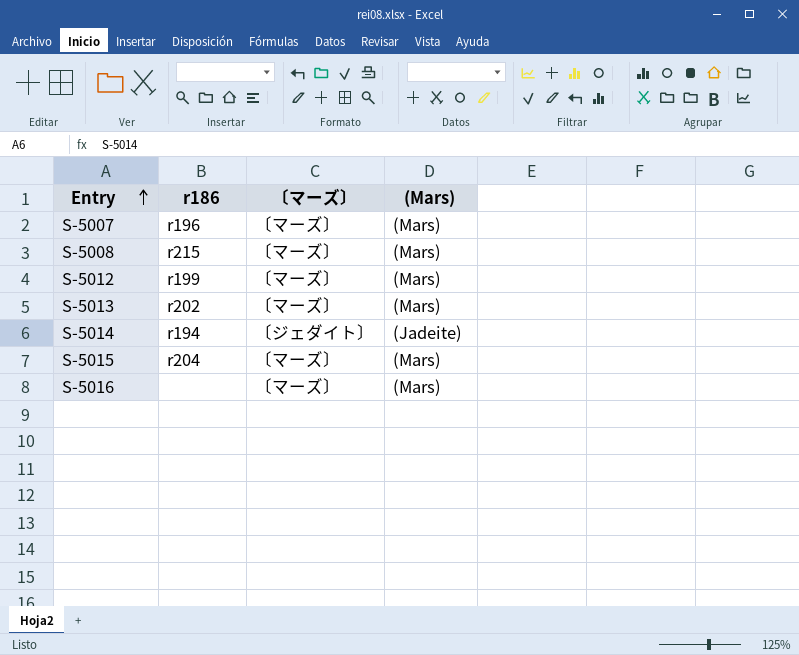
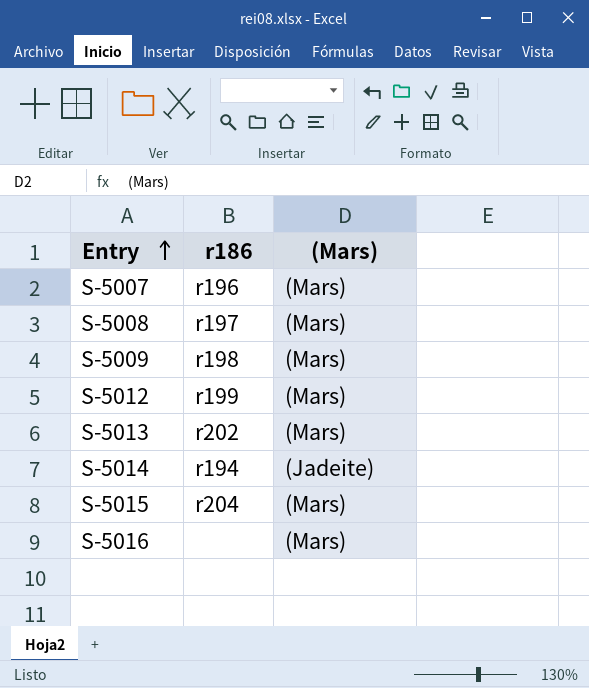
column 〔マーズ〕 | position: 3 -> none
S-5008 | r186: r215 -> r197
row S-5009: none -> r198 | (Mars)

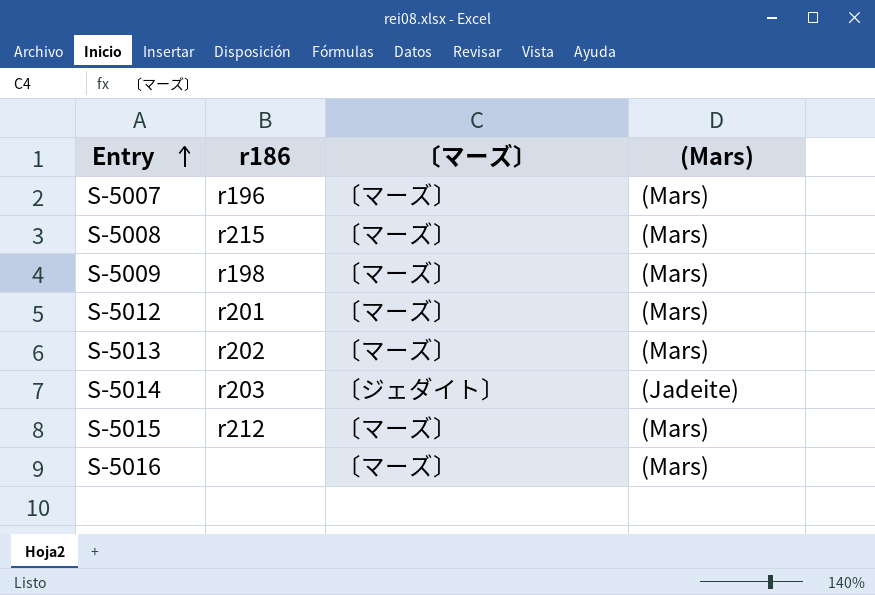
column 〔マーズ〕 | position: none -> 3
S-5008 | r186: r197 -> r215
S-5012 | r186: r199 -> r201
S-5014 | r186: r194 -> r203
S-5015 | r186: r204 -> r212

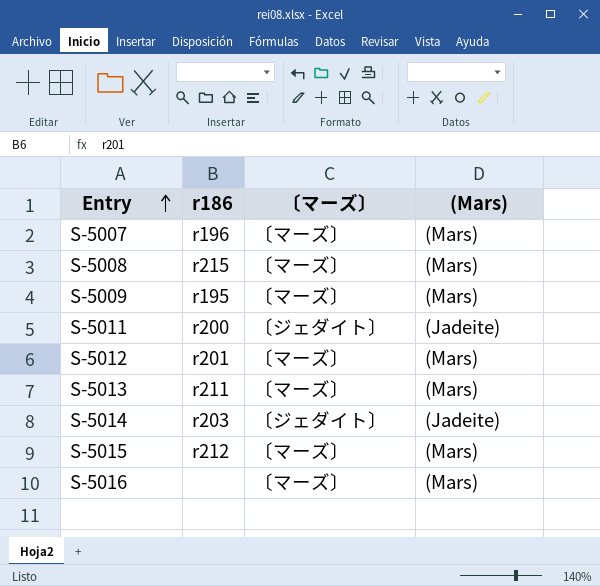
S-5009 | r186: r198 -> r195
row S-5011: none -> r200 | 〔ジェダイト〕 | (Jadeite)
S-5013 | r186: r202 -> r211

